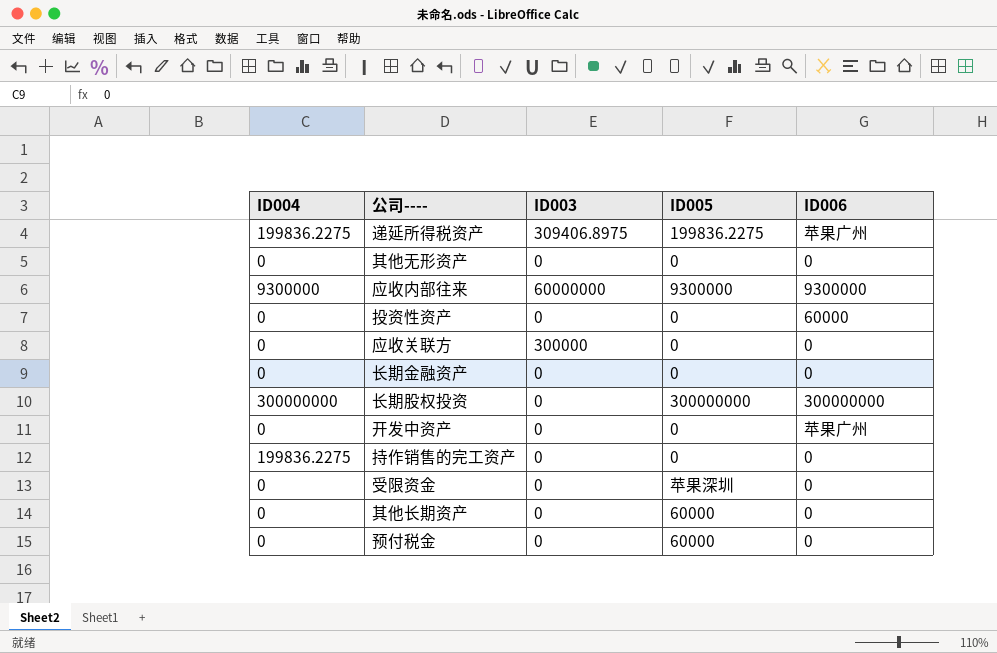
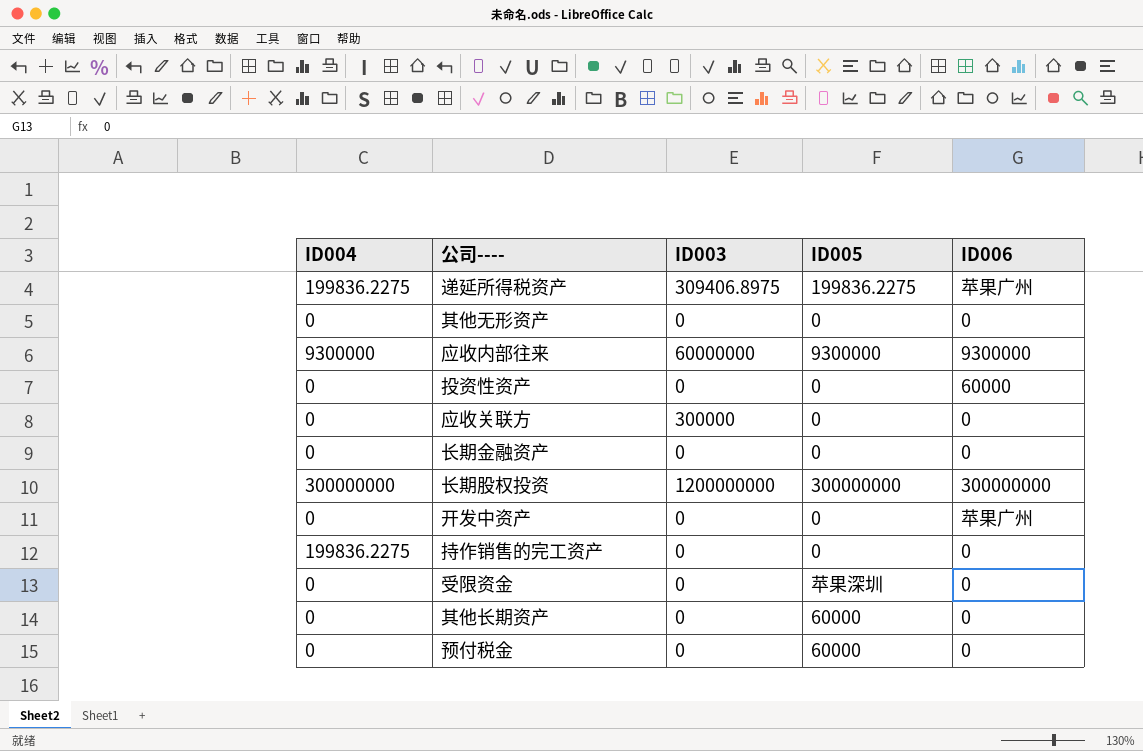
长期股权投资 | ID003: 0 -> 1200000000

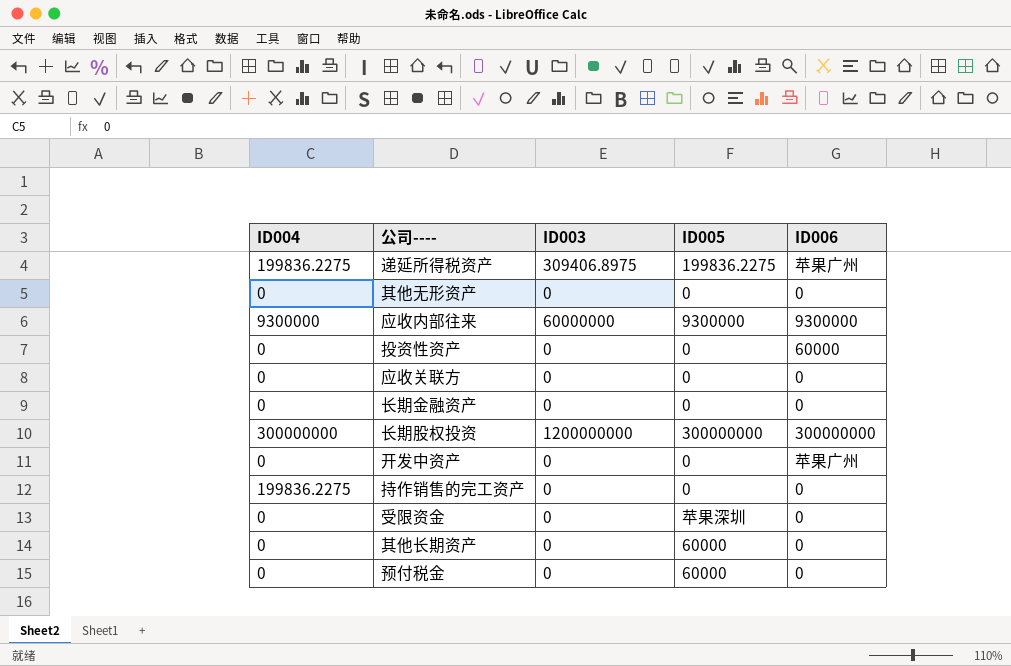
应收关联方 | ID003: 300000 -> 0

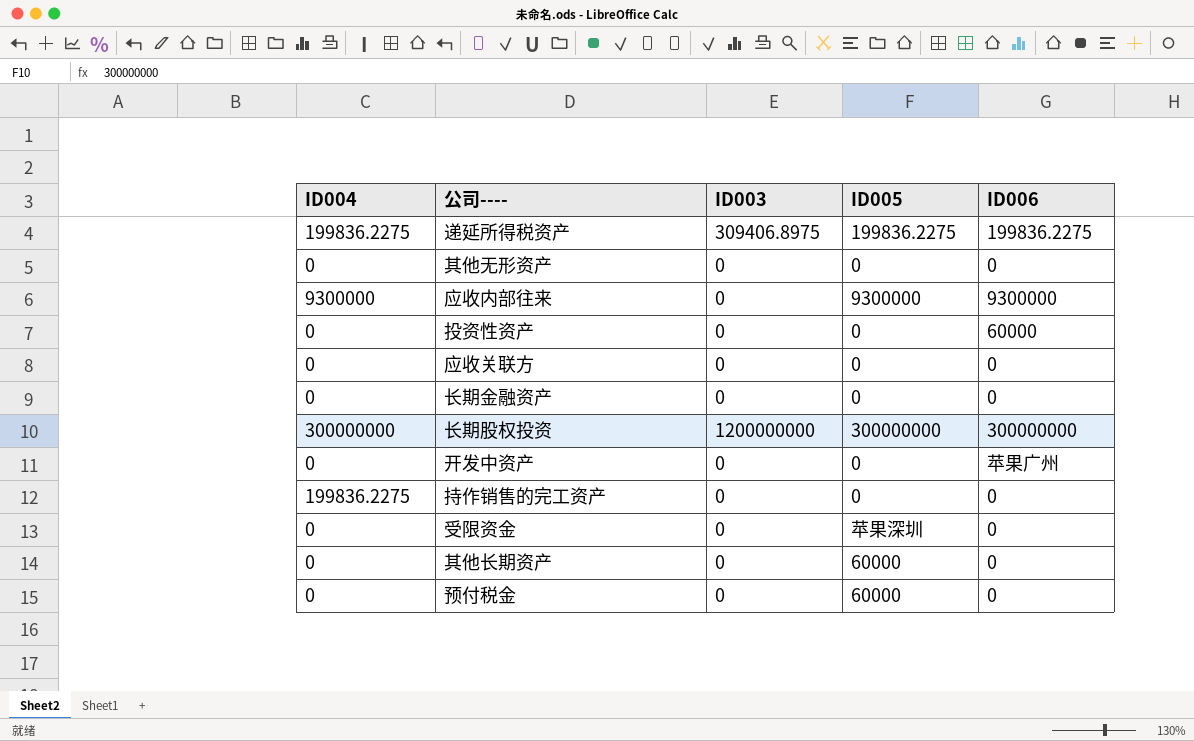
递延所得税资产 | ID006: 苹果广州 -> 199836.2275
应收内部往来 | ID003: 60000000 -> 0

